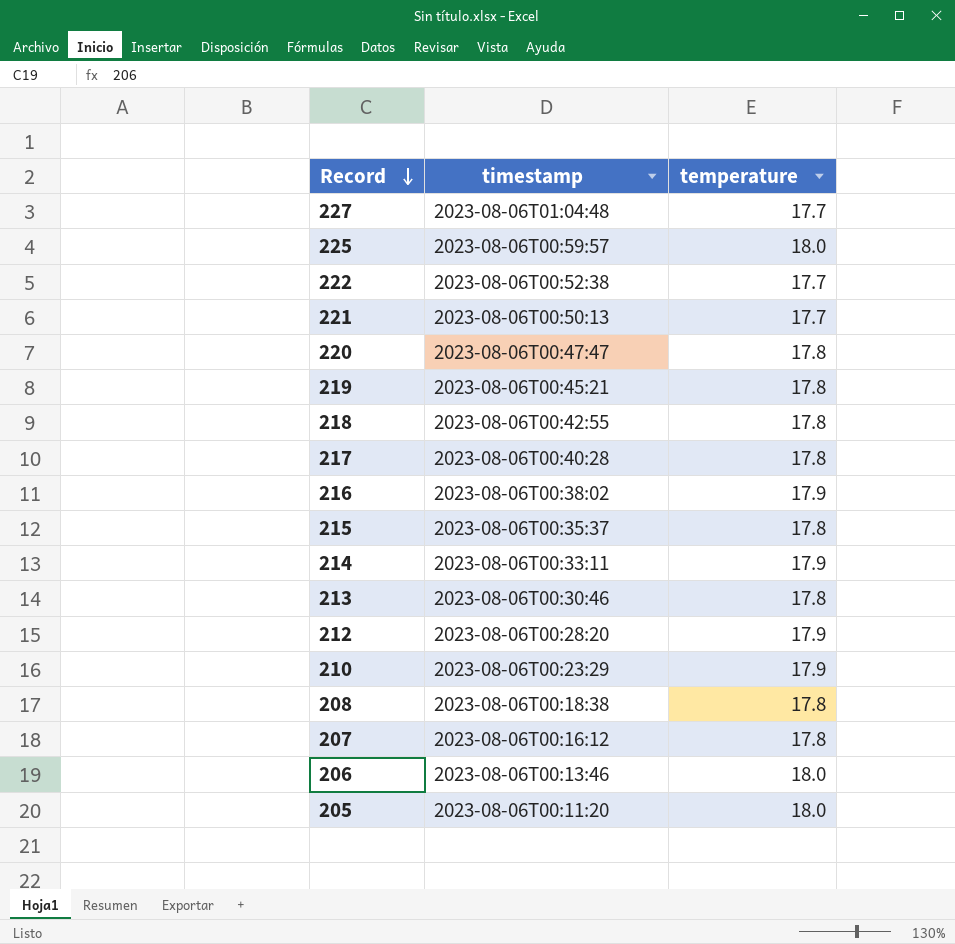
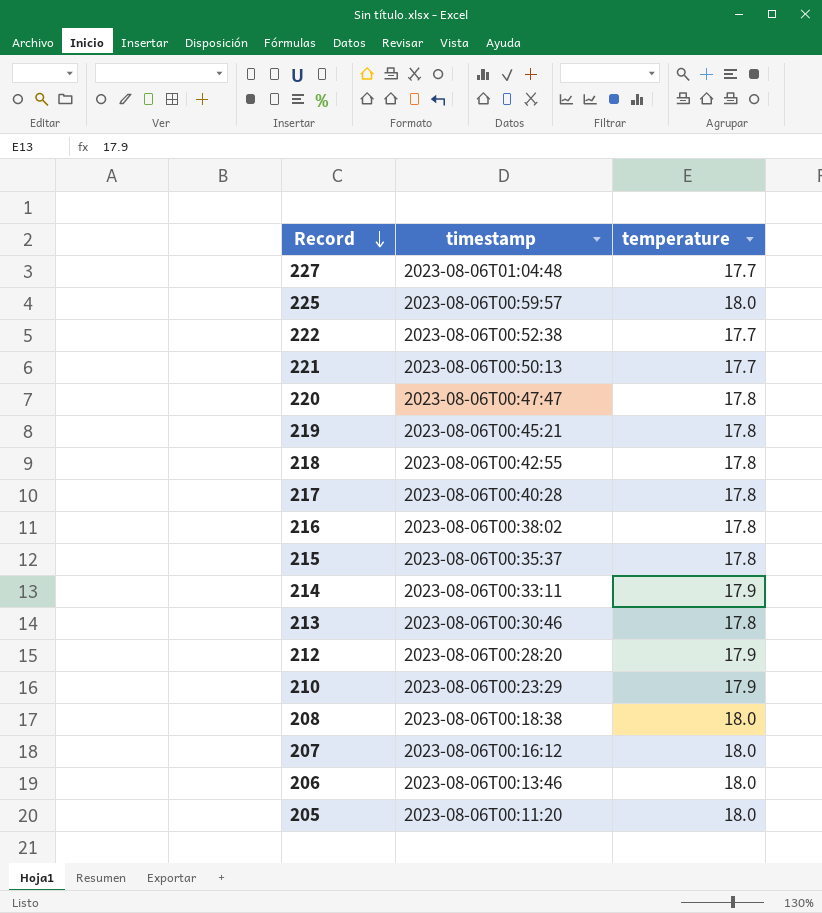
216 | temperature: 17.9 -> 17.8
208 | temperature: 17.8 -> 18.0
207 | temperature: 17.8 -> 18.0

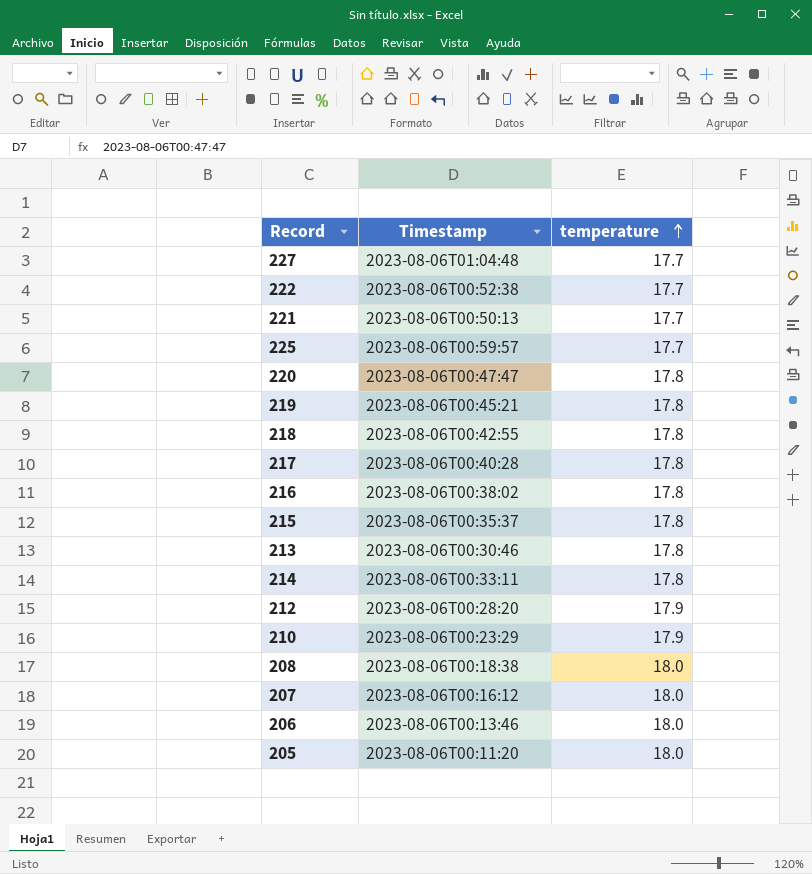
row order: Record descending -> temperature ascending
column name: timestamp -> Timestamp
225 | temperature: 18.0 -> 17.7
214 | temperature: 17.9 -> 17.8

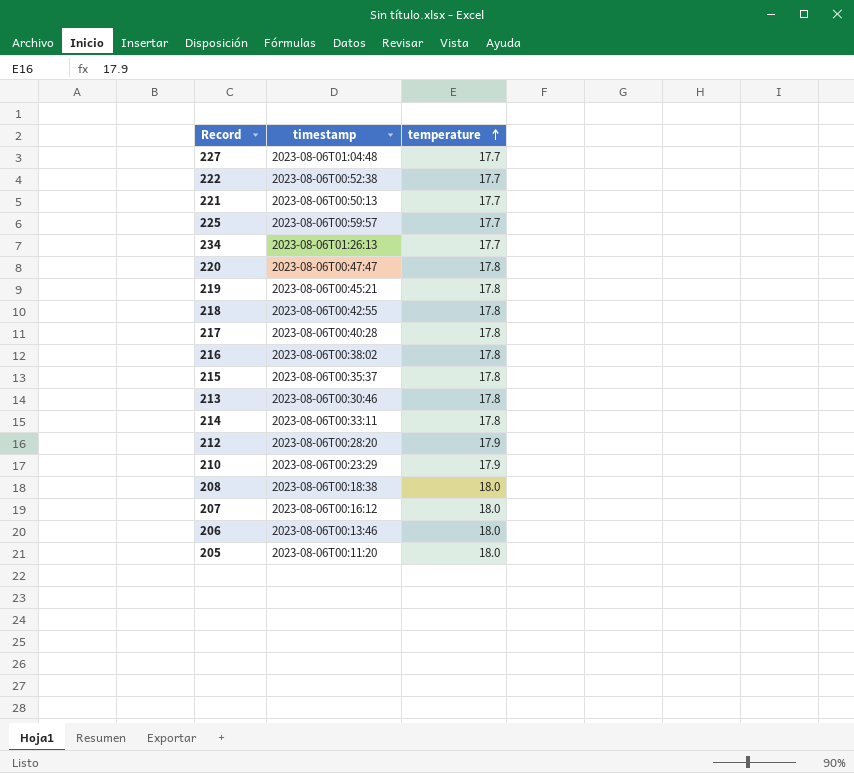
column name: Timestamp -> timestamp
row 234: none -> 2023-08-06T01:26:13 | 17.7

